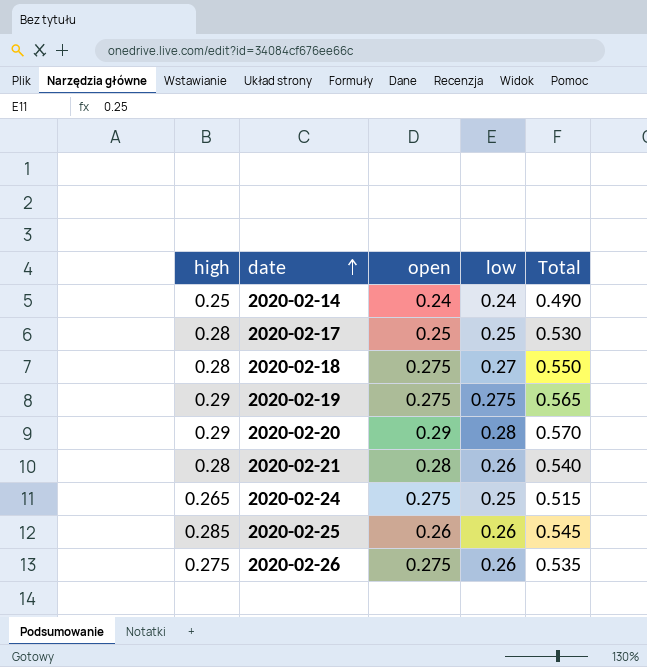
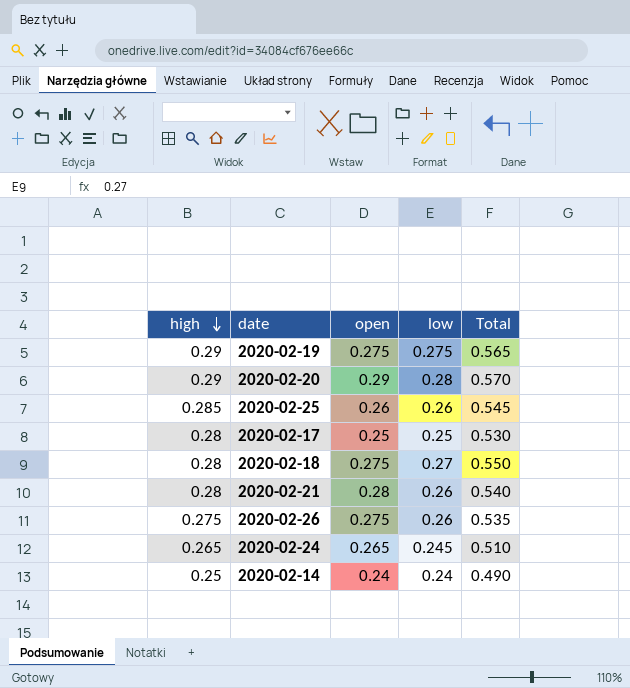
row order: date ascending -> high descending
2020-02-24 | open: 0.275 -> 0.265
2020-02-24 | low: 0.25 -> 0.245
2020-02-24 | Total: 0.515 -> 0.510

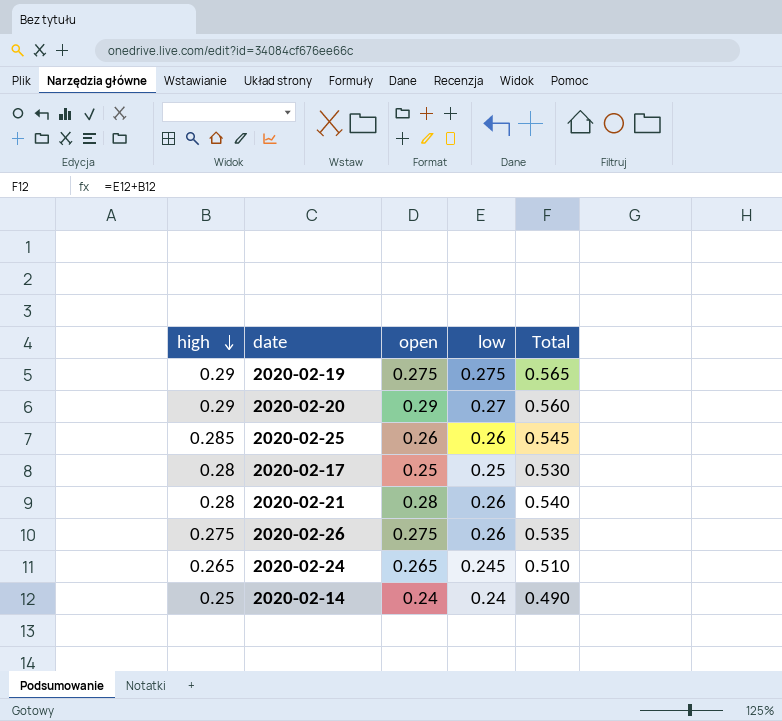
row 2020-02-18: 0.28 | 0.275 | 0.27 | 0.550 -> none
2020-02-20 | low: 0.28 -> 0.27
2020-02-20 | Total: 0.570 -> 0.560

